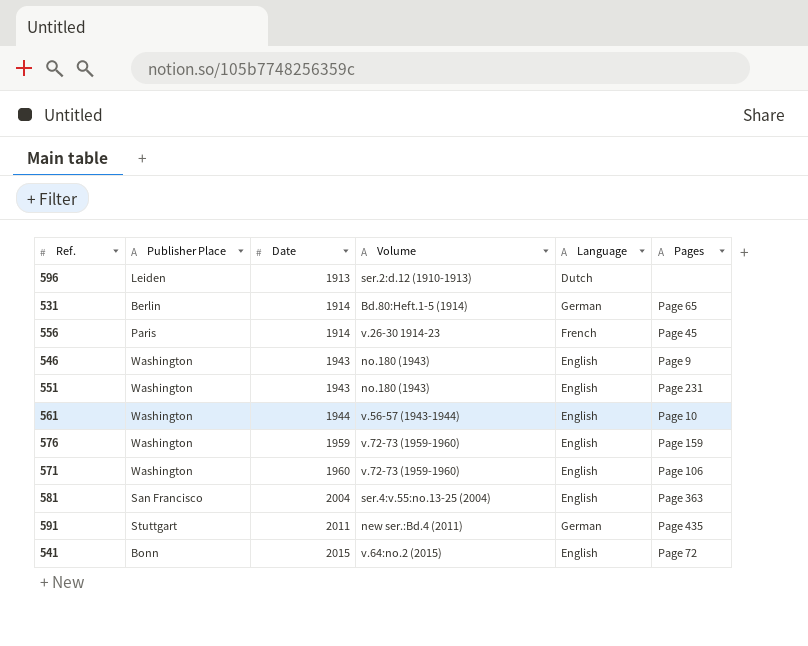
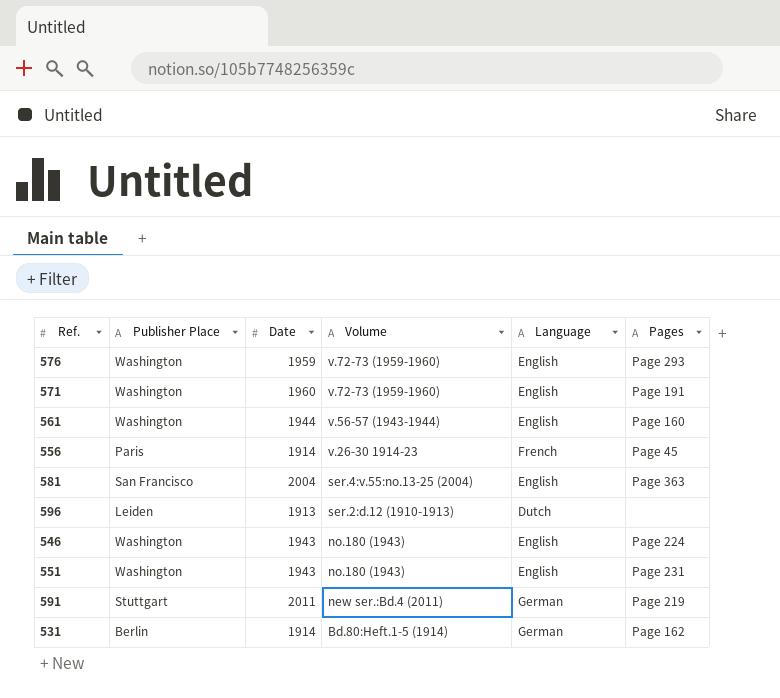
row order: Date ascending -> Volume descending
row 541: Bonn | 2015 | v.64:no.2 (2015) | English | Page 72 -> none
576 | Pages: Page 159 -> Page 293
571 | Pages: Page 106 -> Page 191
561 | Pages: Page 10 -> Page 160
546 | Pages: Page 9 -> Page 224
591 | Pages: Page 435 -> Page 219
531 | Pages: Page 65 -> Page 162

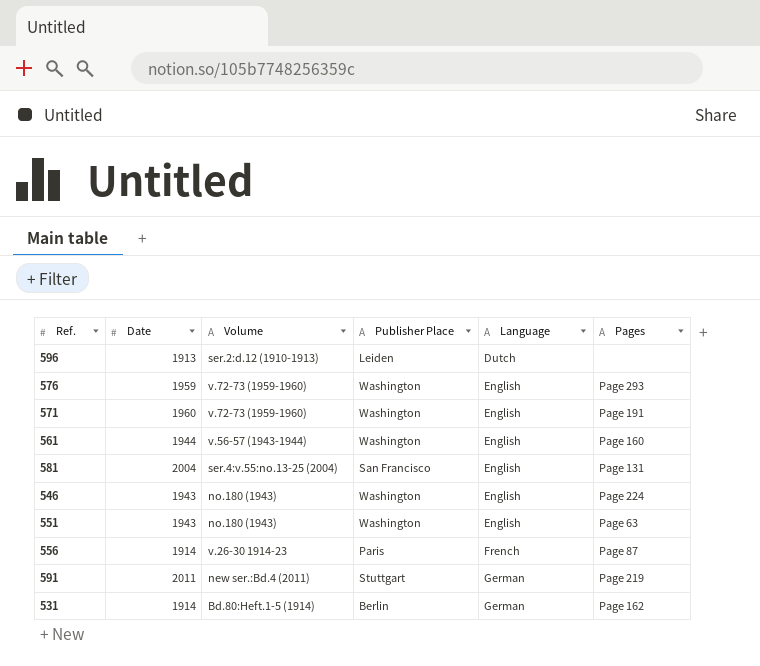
row order: Volume descending -> Language ascending
column Publisher Place | position: 2 -> 4
581 | Pages: Page 363 -> Page 131
551 | Pages: Page 231 -> Page 63
556 | Pages: Page 45 -> Page 87

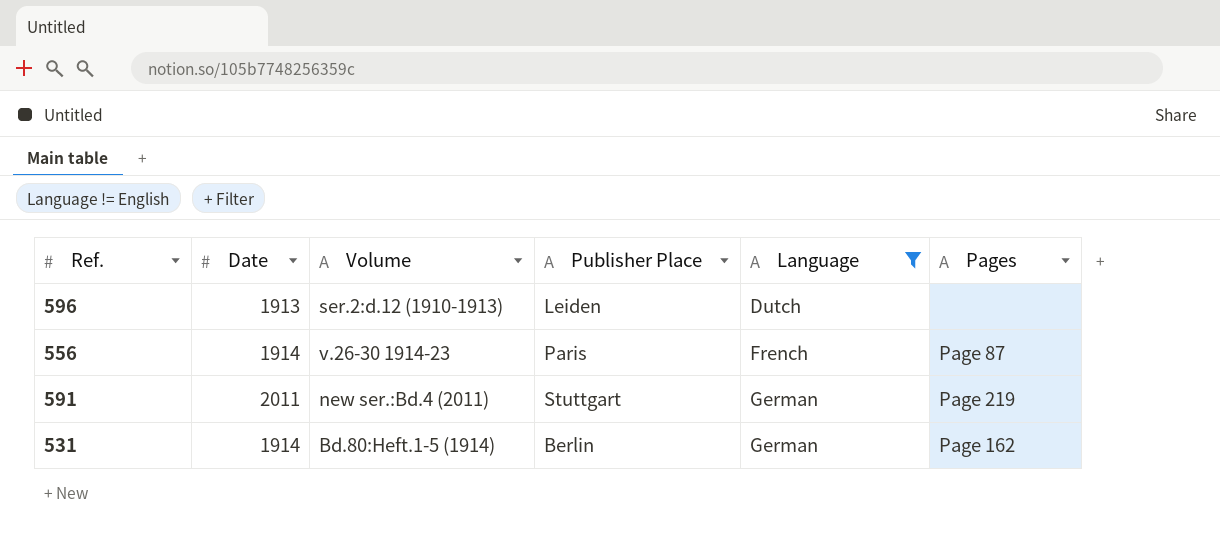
filter: none -> Language != English

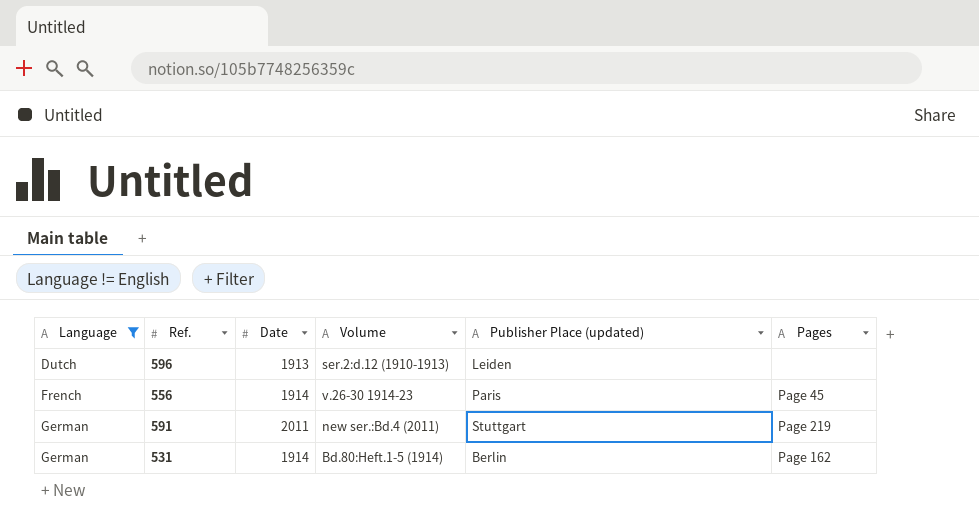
column Language | position: 5 -> 1
column name: Publisher Place -> Publisher Place (updated)
556 | Pages: Page 87 -> Page 45

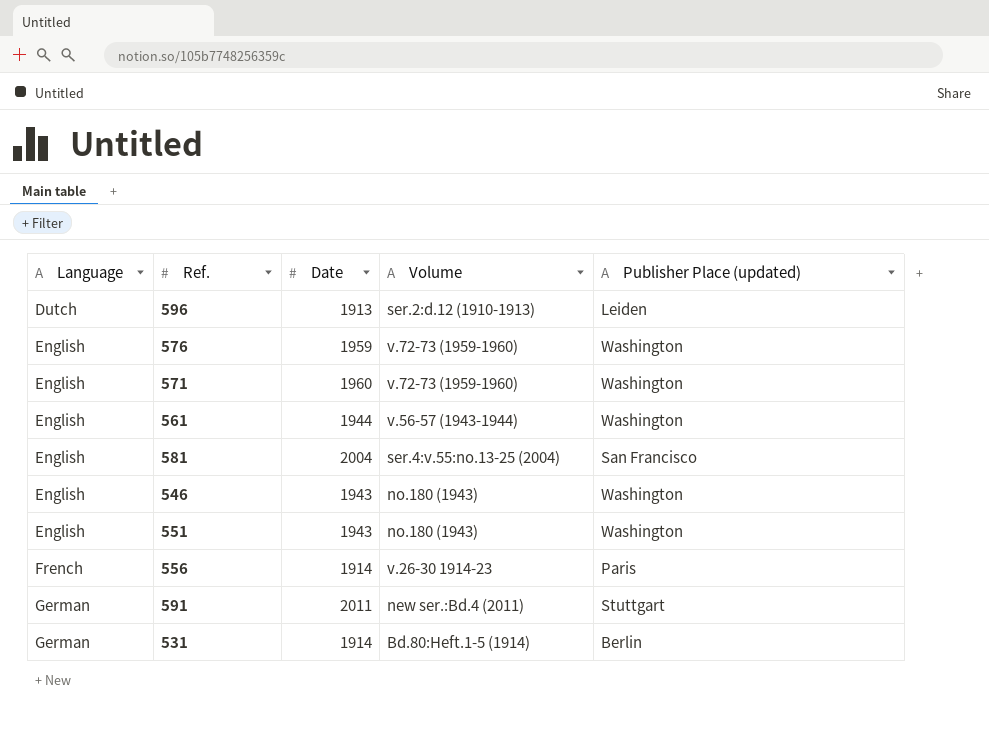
filter: Language != English -> none
column Pages | position: 6 -> none

